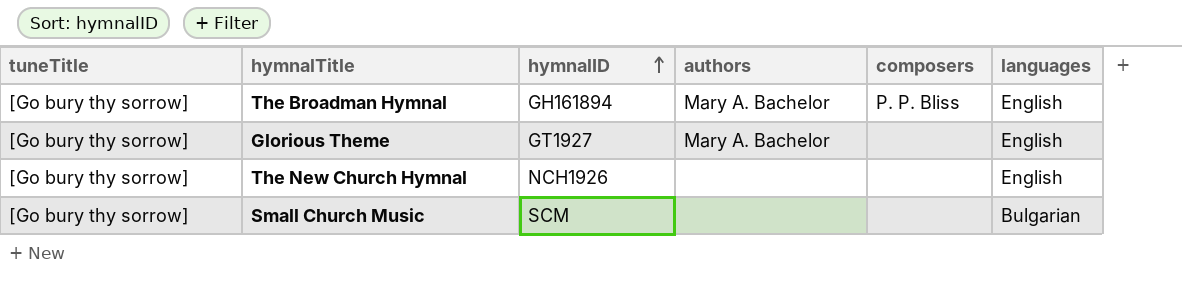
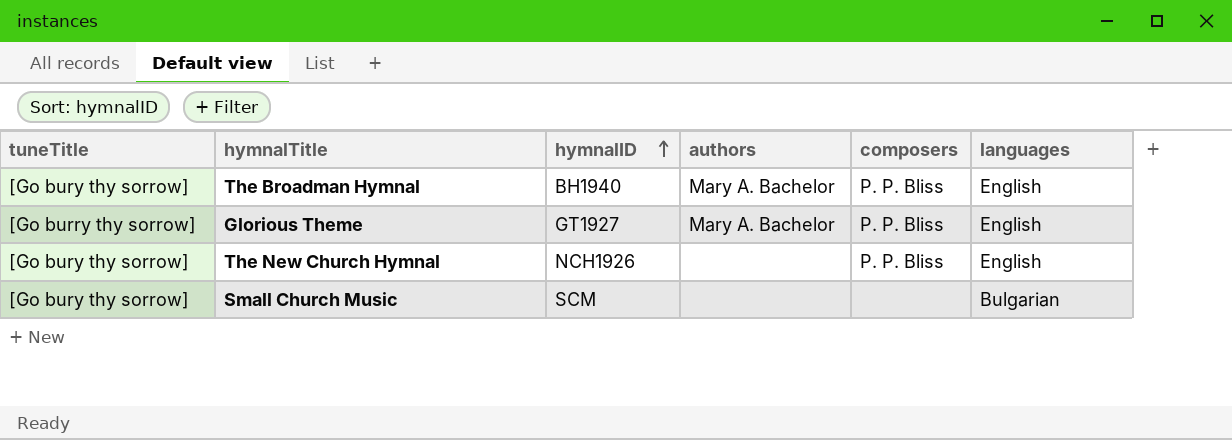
The Broadman Hymnal | hymnalID: GH161894 -> BH1940
Glorious Theme | tuneTitle: [Go bury thy sorrow] -> [Go burry thy sorrow]
Glorious Theme | composers: none -> P. P. Bliss
The New Church Hymnal | composers: none -> P. P. Bliss

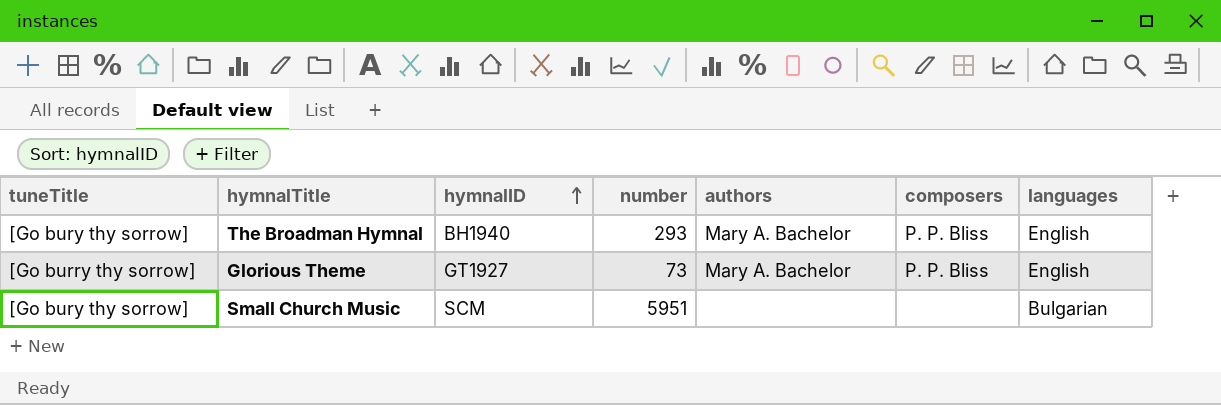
column number | position: none -> 4
row The New Church Hymnal: [Go bury thy sorrow] | NCH1926 | none | P. P. Bliss | English -> none

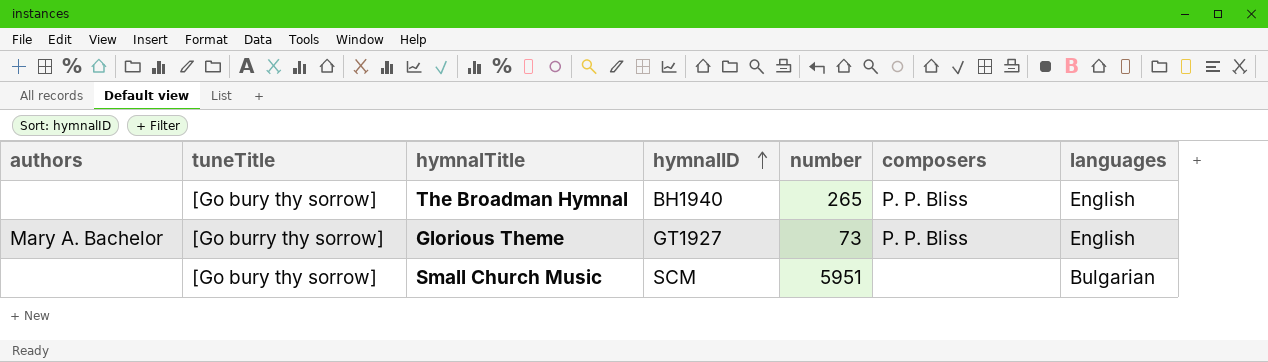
column authors | position: 5 -> 1
The Broadman Hymnal | authors: Mary A. Bachelor -> none
The Broadman Hymnal | number: 293 -> 265

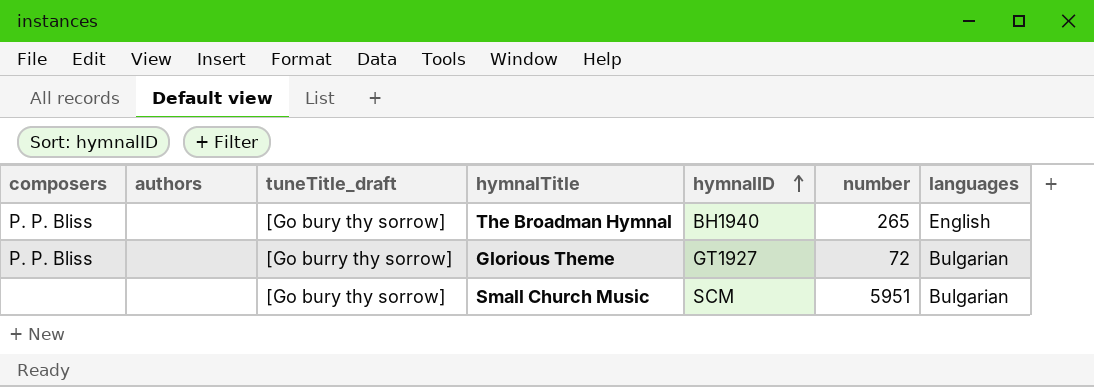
column composers | position: 6 -> 1
column name: tuneTitle -> tuneTitle_draft
Glorious Theme | authors: Mary A. Bachelor -> none
Glorious Theme | number: 73 -> 72
Glorious Theme | languages: English -> Bulgarian

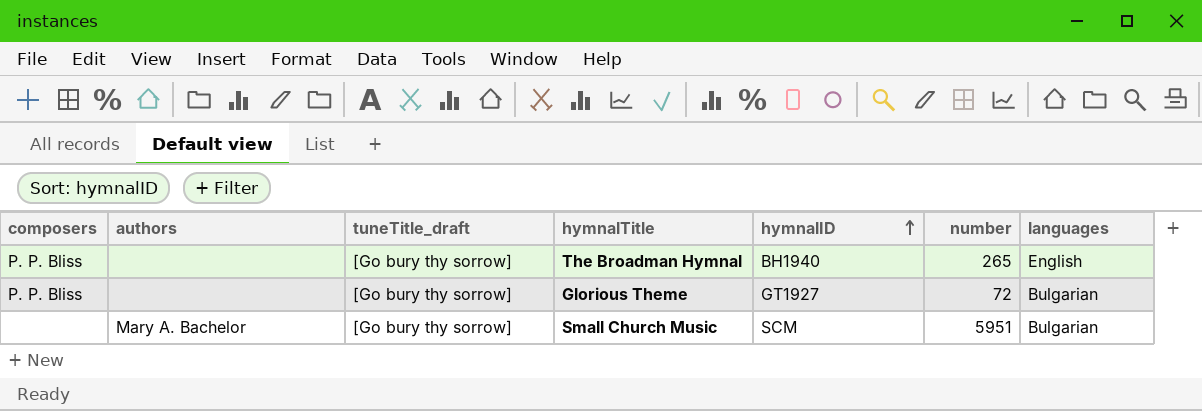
Glorious Theme | tuneTitle_draft: [Go burry thy sorrow] -> [Go bury thy sorrow]
Small Church Music | authors: none -> Mary A. Bachelor

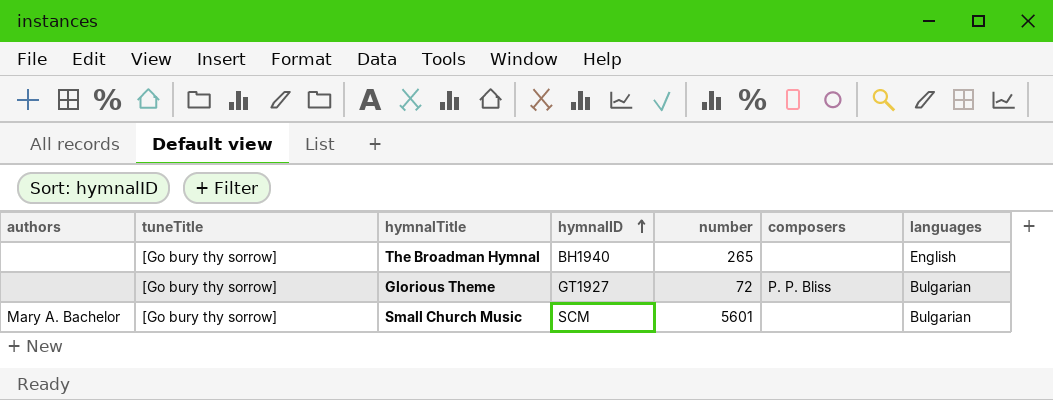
column name: tuneTitle_draft -> tuneTitle
column composers | position: 1 -> 6
The Broadman Hymnal | composers: P. P. Bliss -> none
Small Church Music | number: 5951 -> 5601

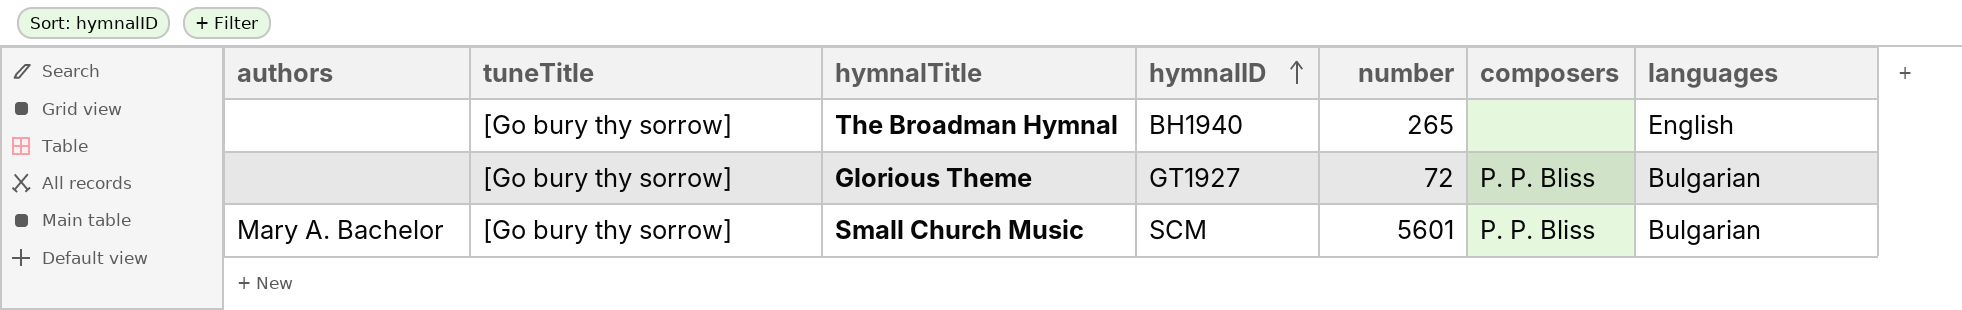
Small Church Music | composers: none -> P. P. Bliss

